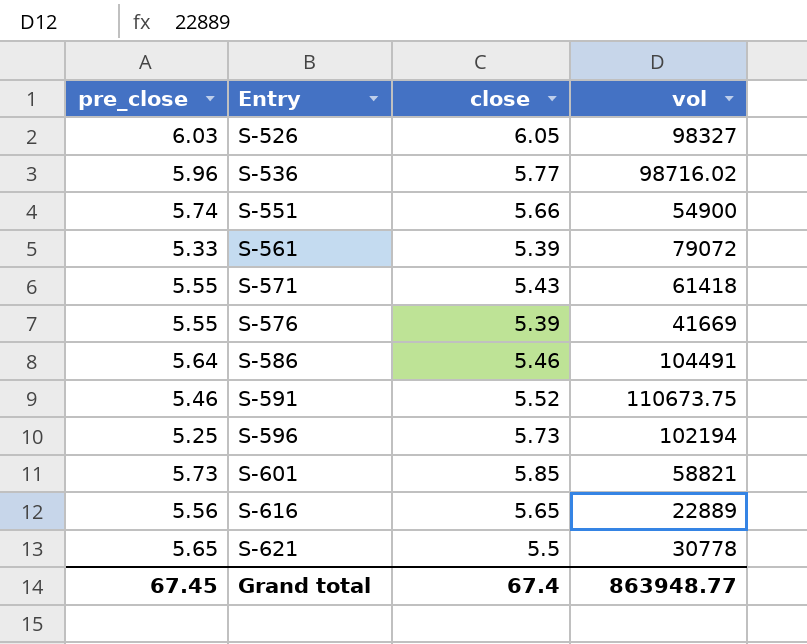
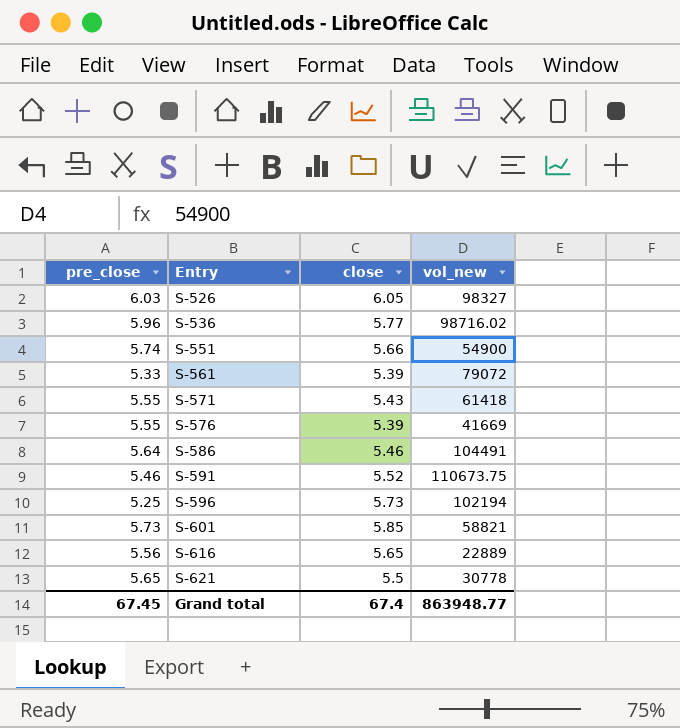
column name: vol -> vol_new

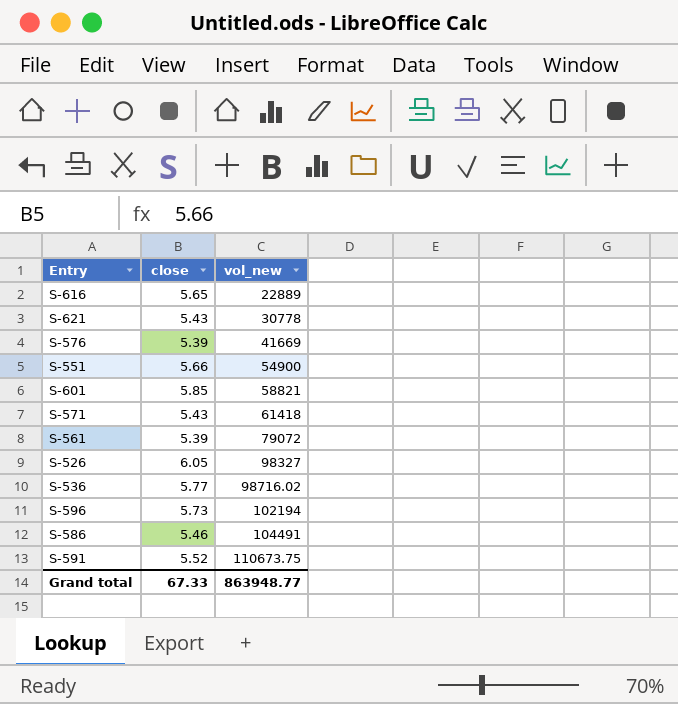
row order: Entry ascending -> vol_new ascending
column pre_close | position: 1 -> none
S-621 | close: 5.5 -> 5.43
Grand total | close: 67.4 -> 67.33

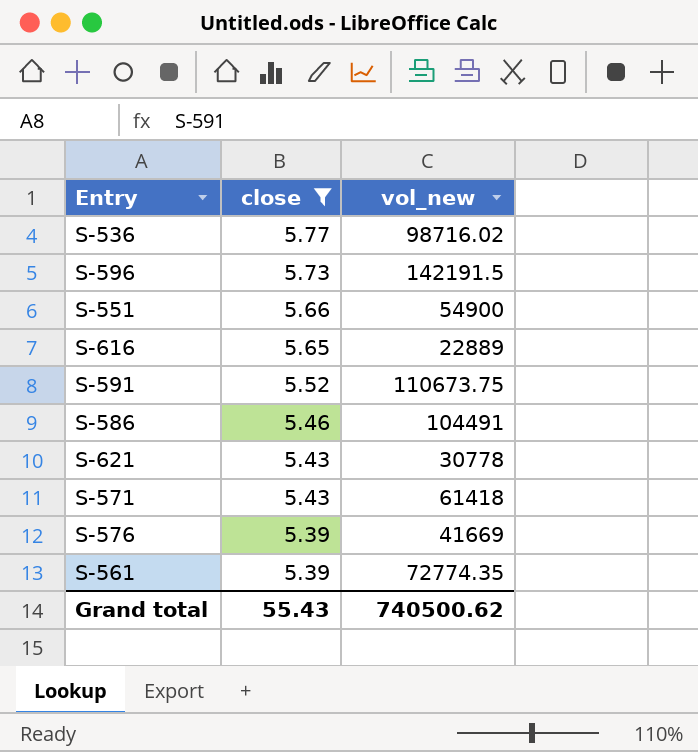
filter: none -> close <= 5.77
row order: vol_new ascending -> close descending
S-596 | vol_new: 102194 -> 142191.5
S-561 | vol_new: 79072 -> 72774.35
Grand total | close: 67.33 -> 55.43
Grand total | vol_new: 863948.77 -> 740500.62

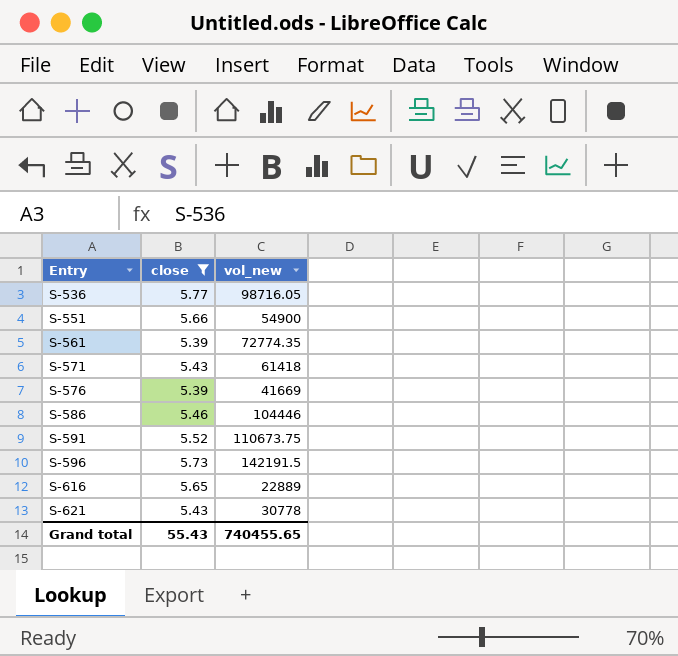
row order: close descending -> Entry ascending
S-536 | vol_new: 98716.02 -> 98716.05
S-586 | vol_new: 104491 -> 104446
Grand total | vol_new: 740500.62 -> 740455.65

